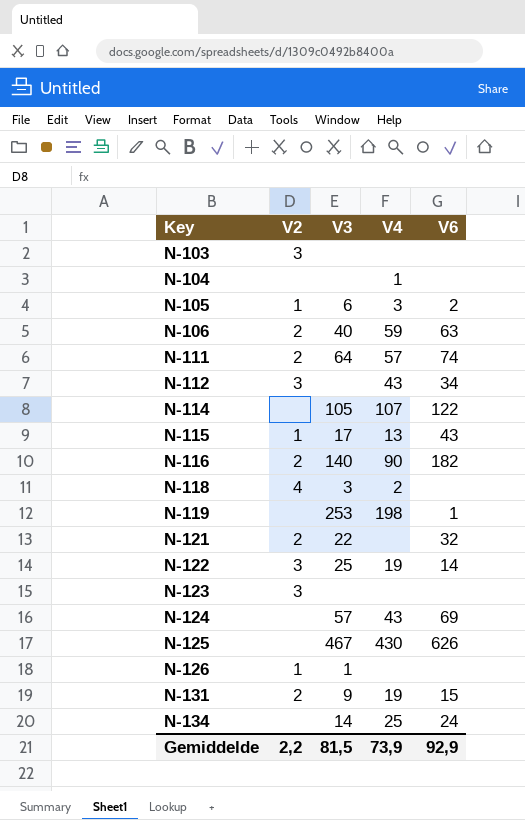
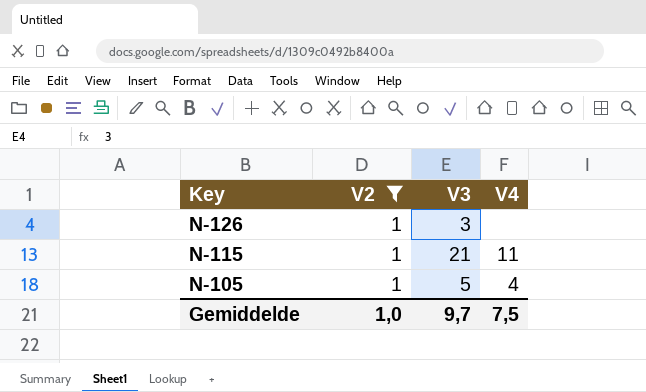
filter: none -> V2 = 1
row order: Key ascending -> Key descending
column V6 | position: 5 -> none
N-126 | V3: 1 -> 3
N-115 | V3: 17 -> 21
N-115 | V4: 13 -> 11
N-105 | V3: 6 -> 5
N-105 | V4: 3 -> 4
Gemiddelde | V2: 2,2 -> 1,0
Gemiddelde | V3: 81,5 -> 9,7
Gemiddelde | V4: 73,9 -> 7,5

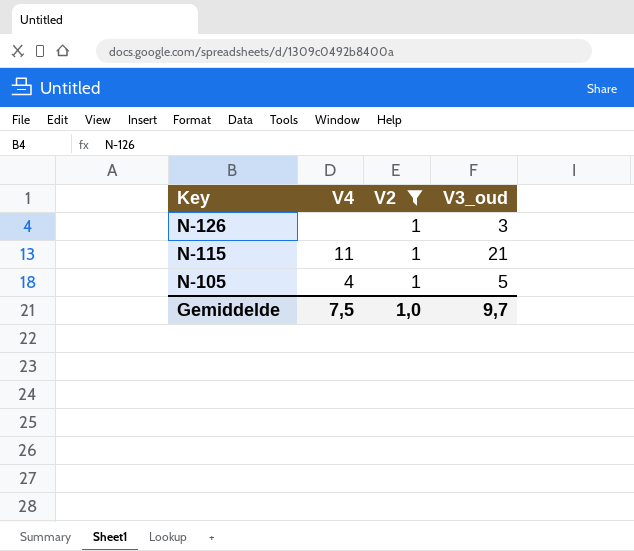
column V4 | position: 4 -> 2
column name: V3 -> V3_oud

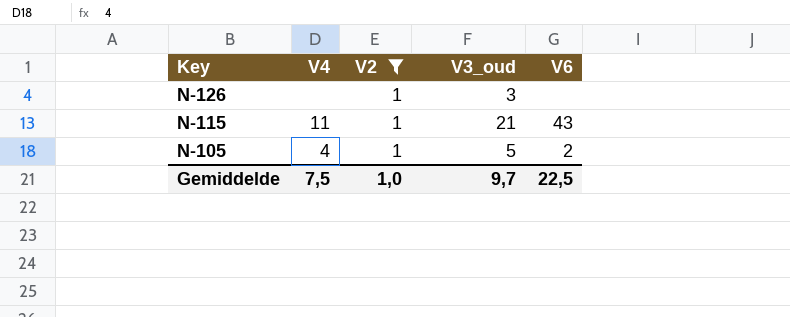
column V6 | position: none -> 5

